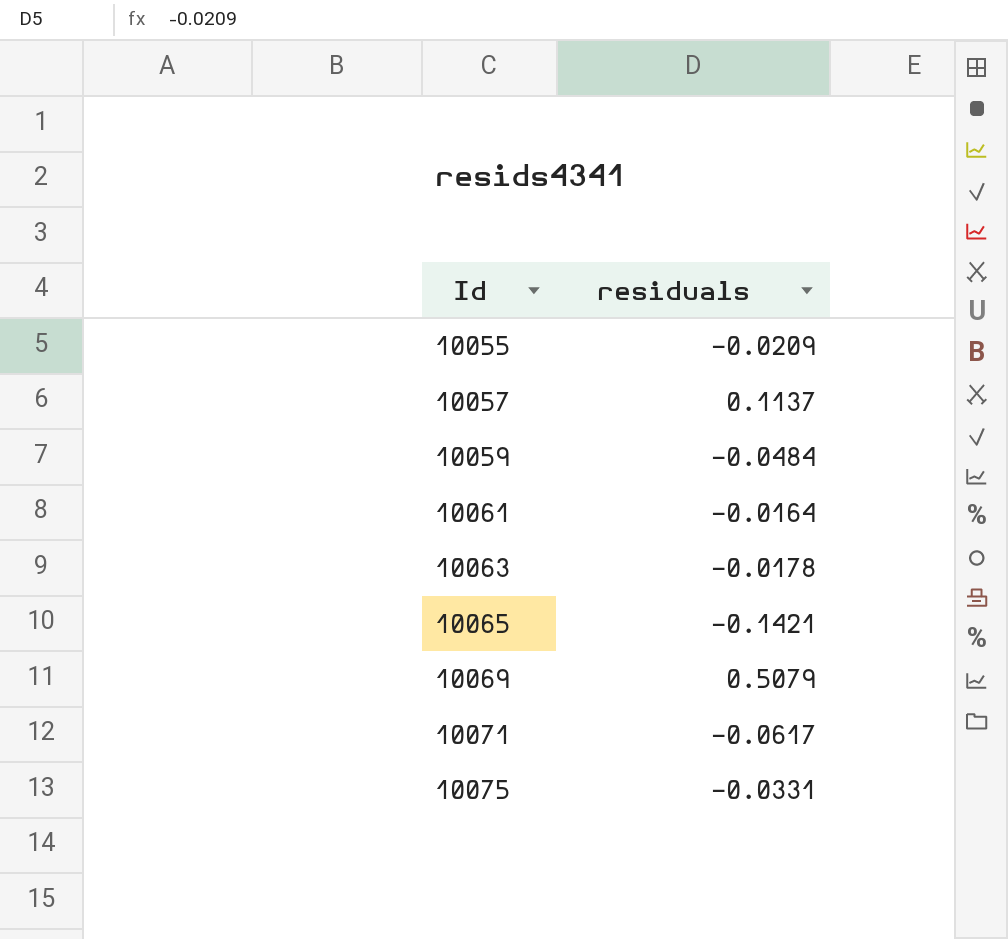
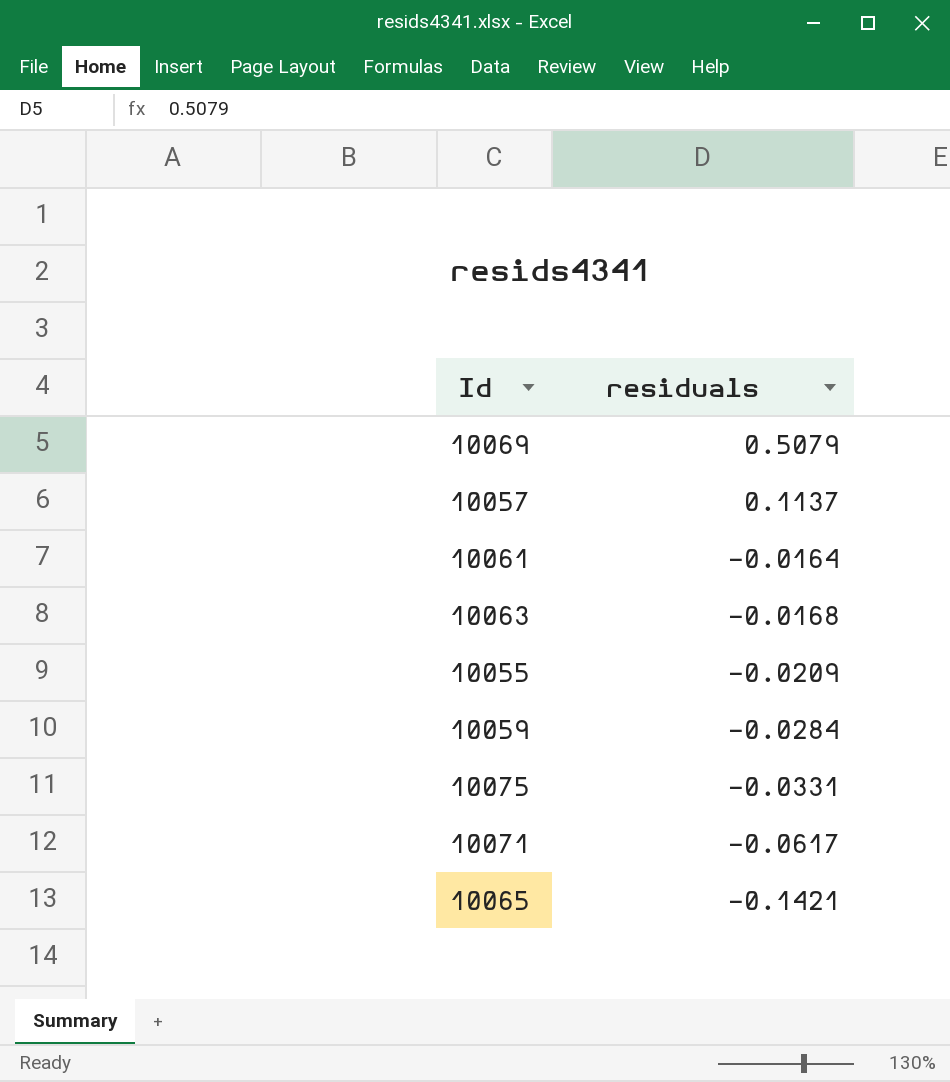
row order: Id ascending -> residuals descending
10063 | residuals: -0.0178 -> -0.0168
10059 | residuals: -0.0484 -> -0.0284

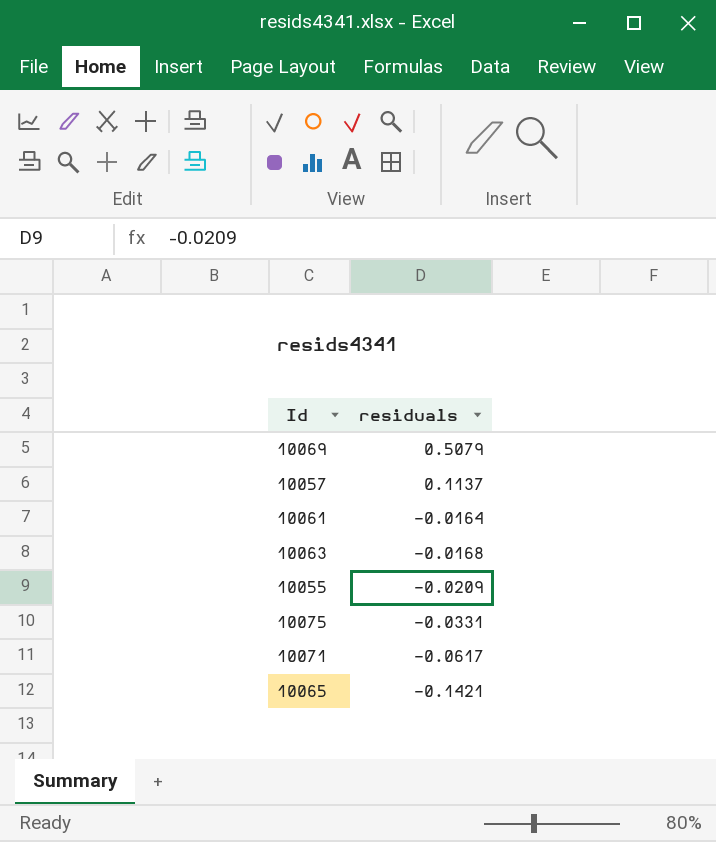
row 10059: -0.0284 -> none

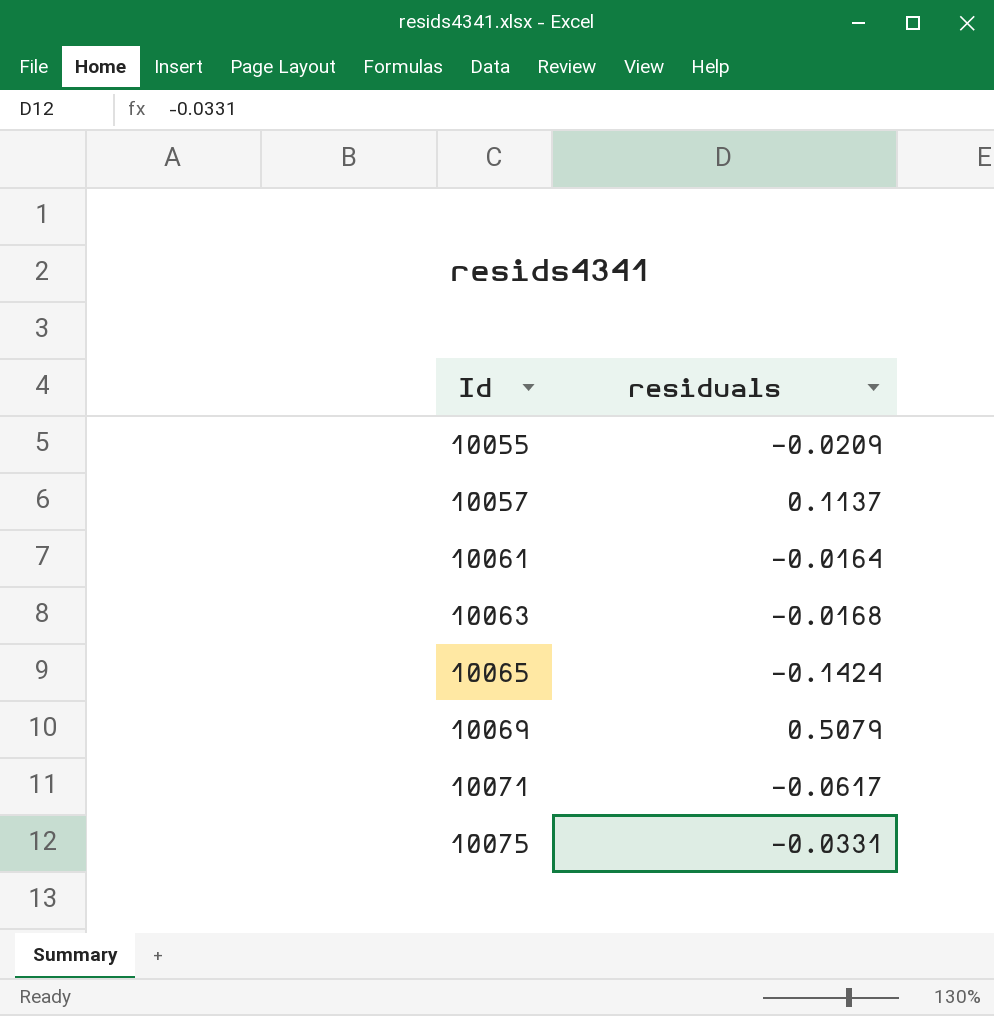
row order: residuals descending -> Id ascending
10065 | residuals: -0.1421 -> -0.1424

